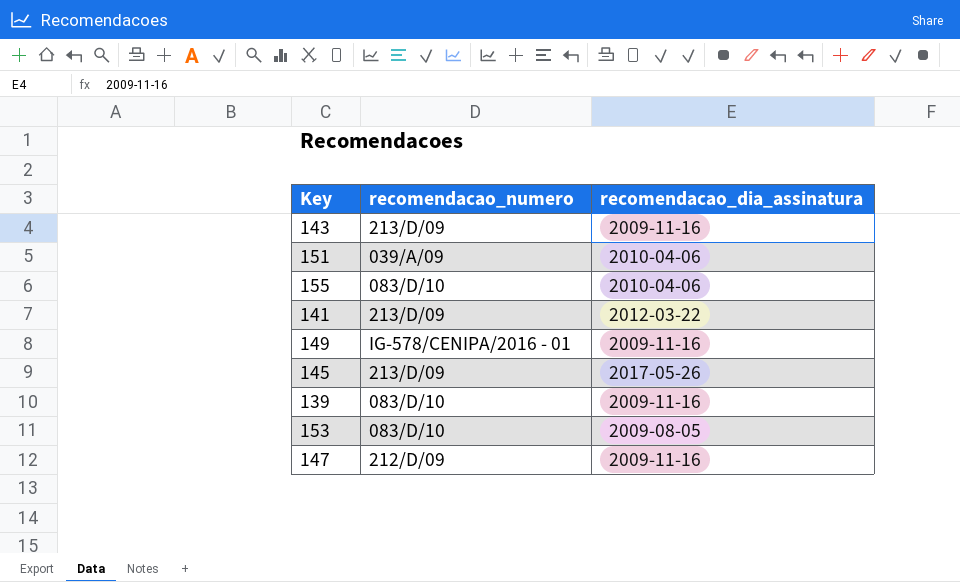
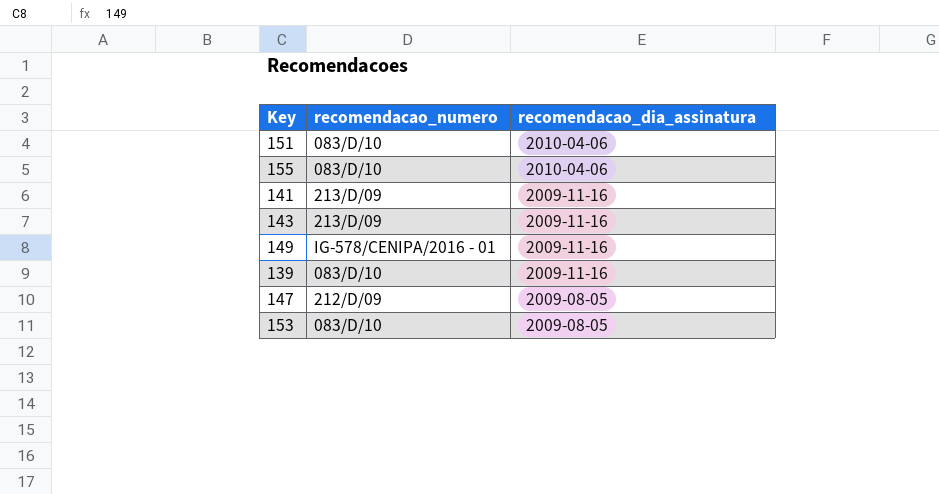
row order: none -> recomendacao_dia_assinatura descending
row 145: 213/D/09 | 2017-05-26 -> none
151 | recomendacao_numero: 039/A/09 -> 083/D/10
141 | recomendacao_dia_assinatura: 2012-03-22 -> 2009-11-16
147 | recomendacao_dia_assinatura: 2009-11-16 -> 2009-08-05

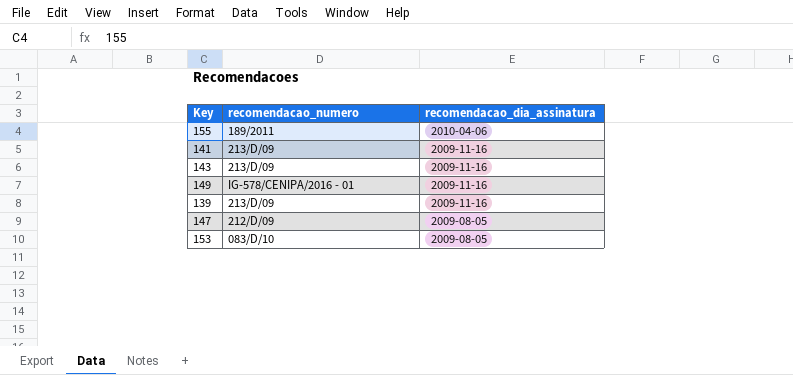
row 151: 083/D/10 | 2010-04-06 -> none
155 | recomendacao_numero: 083/D/10 -> 189/2011
139 | recomendacao_numero: 083/D/10 -> 213/D/09

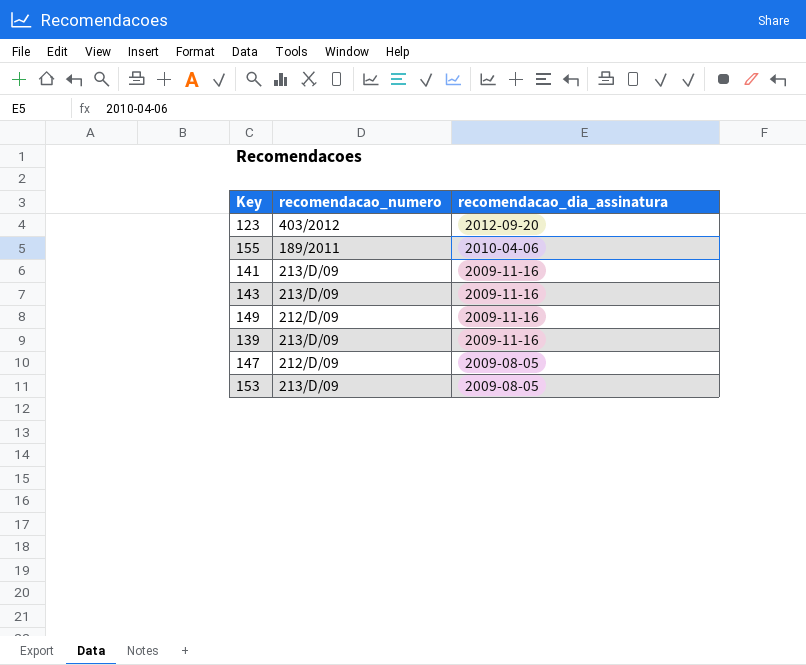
row 123: none -> 403/2012 | 2012-09-20
149 | recomendacao_numero: IG-578/CENIPA/2016 - 01 -> 212/D/09
153 | recomendacao_numero: 083/D/10 -> 213/D/09

